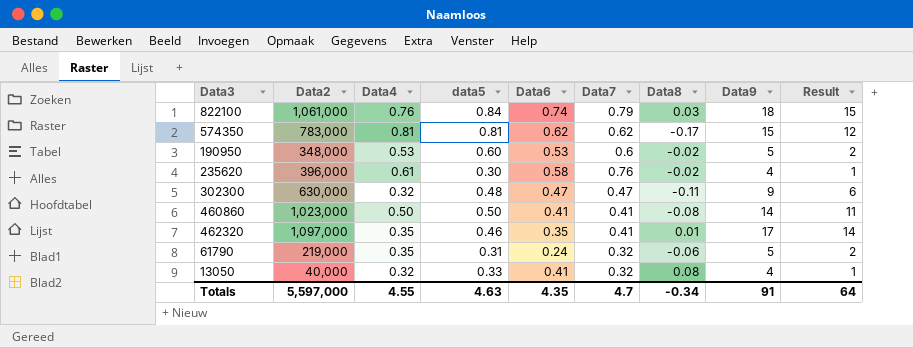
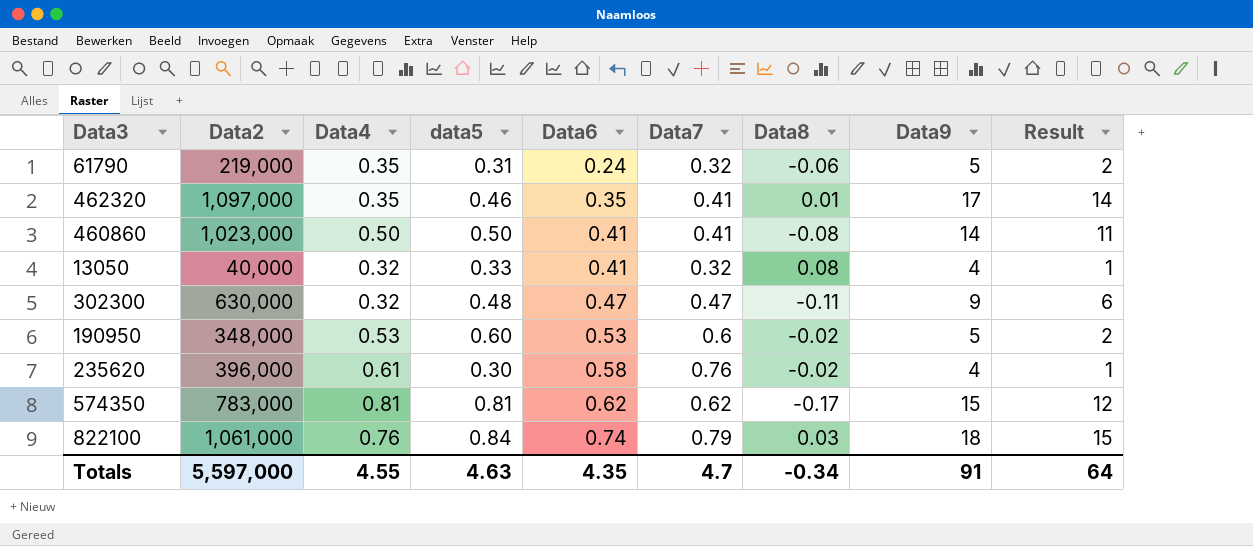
row order: none -> Data6 ascending

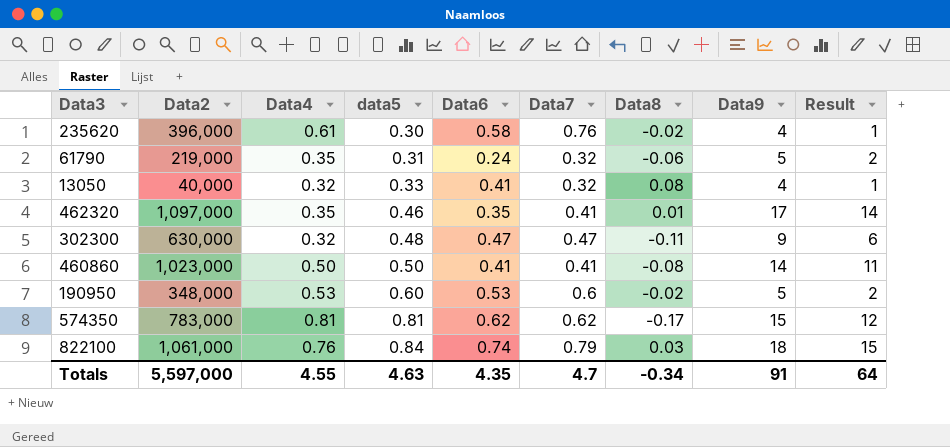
row order: Data6 ascending -> data5 ascending

